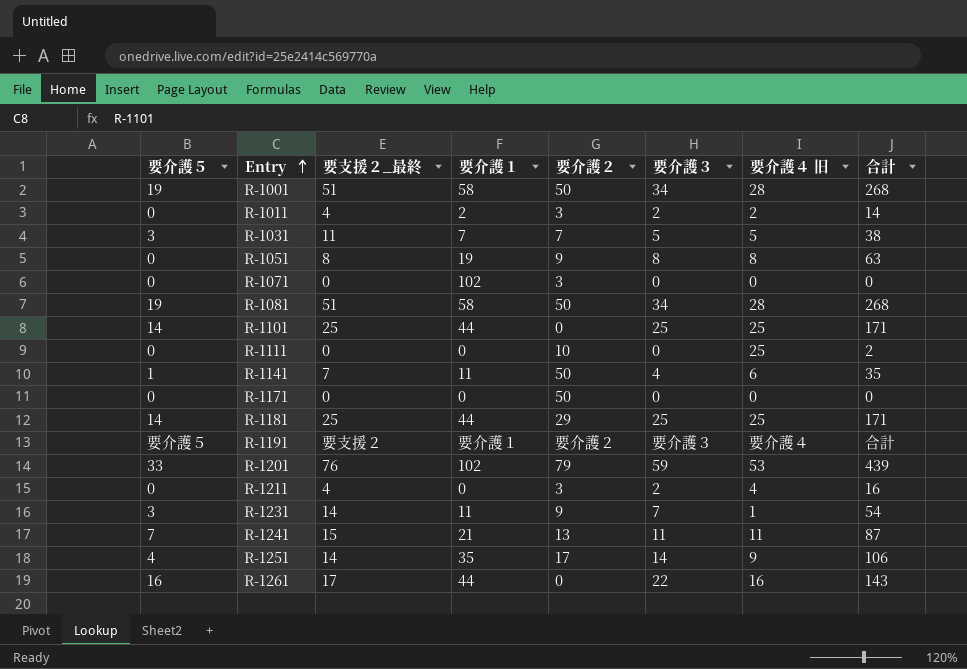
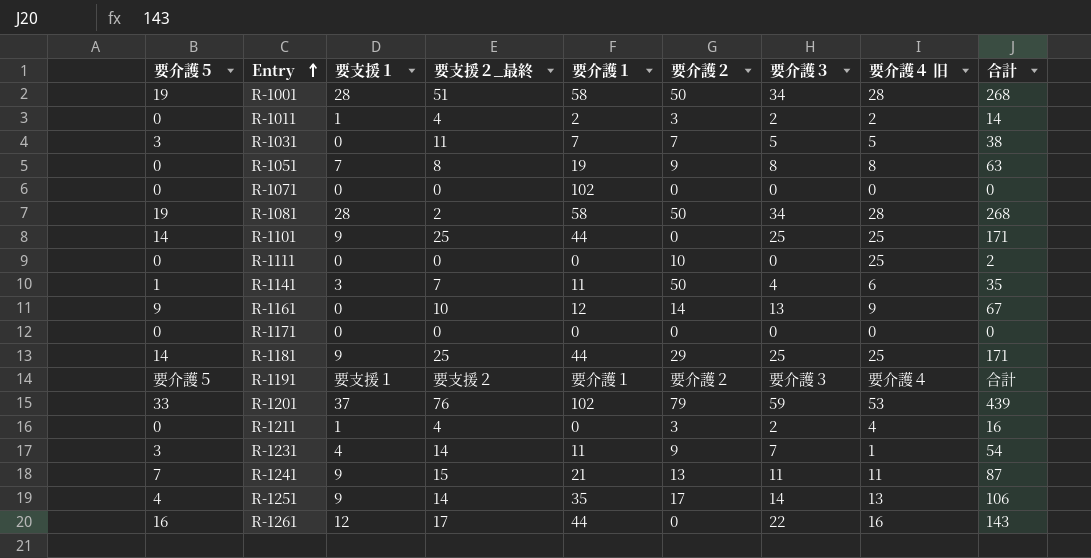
column 要支援１ | position: none -> 3
R-1071 | 要介護２: 3 -> 0
R-1081 | 要支援２_最終: 51 -> 2
row R-1161: none -> 9 | 0 | 10 | 12 | 14 | 13 | 9 | 67
R-1171 | 要介護２: 50 -> 0
R-1251 | 要介護４ 旧: 9 -> 13

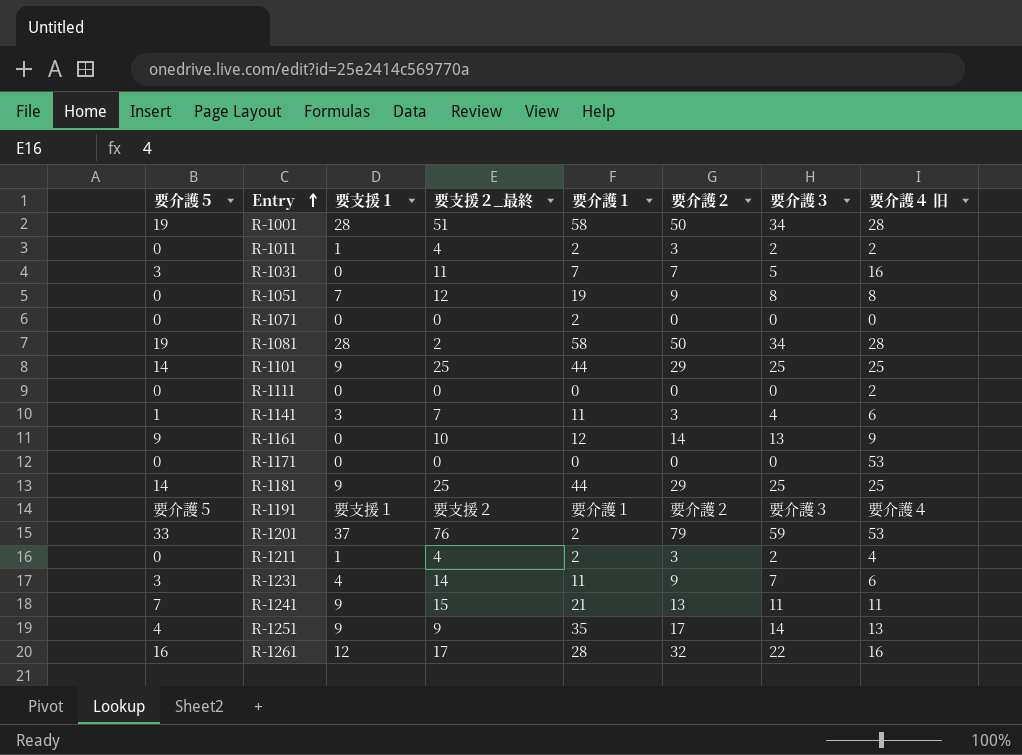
column 合計 | position: 9 -> none
R-1031 | 要介護４ 旧: 5 -> 16
R-1051 | 要支援２_最終: 8 -> 12
R-1071 | 要介護１: 102 -> 2
R-1101 | 要介護２: 0 -> 29
R-1111 | 要介護２: 10 -> 0
R-1111 | 要介護４ 旧: 25 -> 2
R-1141 | 要介護２: 50 -> 3
R-1171 | 要介護４ 旧: 0 -> 53
R-1201 | 要介護１: 102 -> 2
R-1211 | 要介護１: 0 -> 2
R-1231 | 要介護４ 旧: 1 -> 6
R-1251 | 要支援２_最終: 14 -> 9
R-1261 | 要介護１: 44 -> 28
R-1261 | 要介護２: 0 -> 32

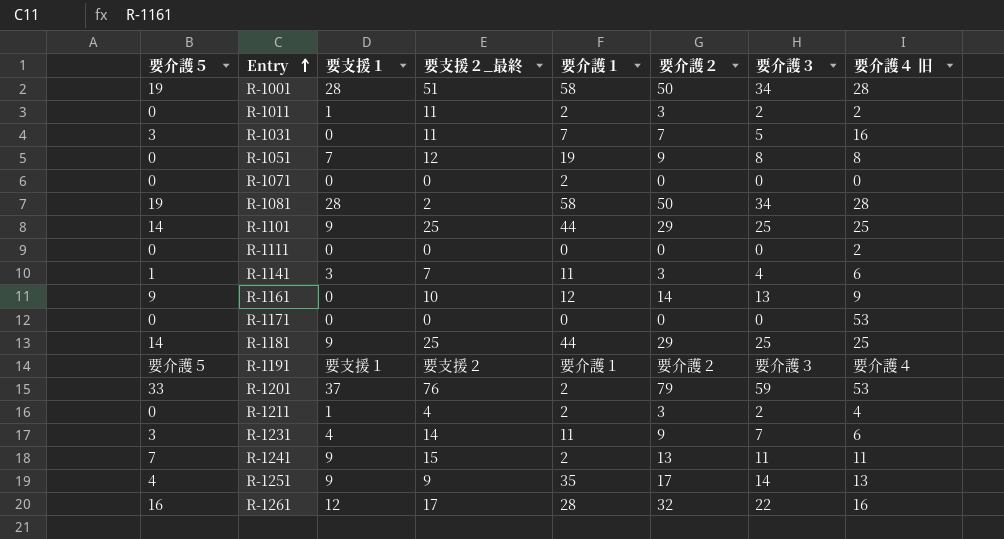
R-1011 | 要支援２_最終: 4 -> 11
R-1241 | 要介護１: 21 -> 2

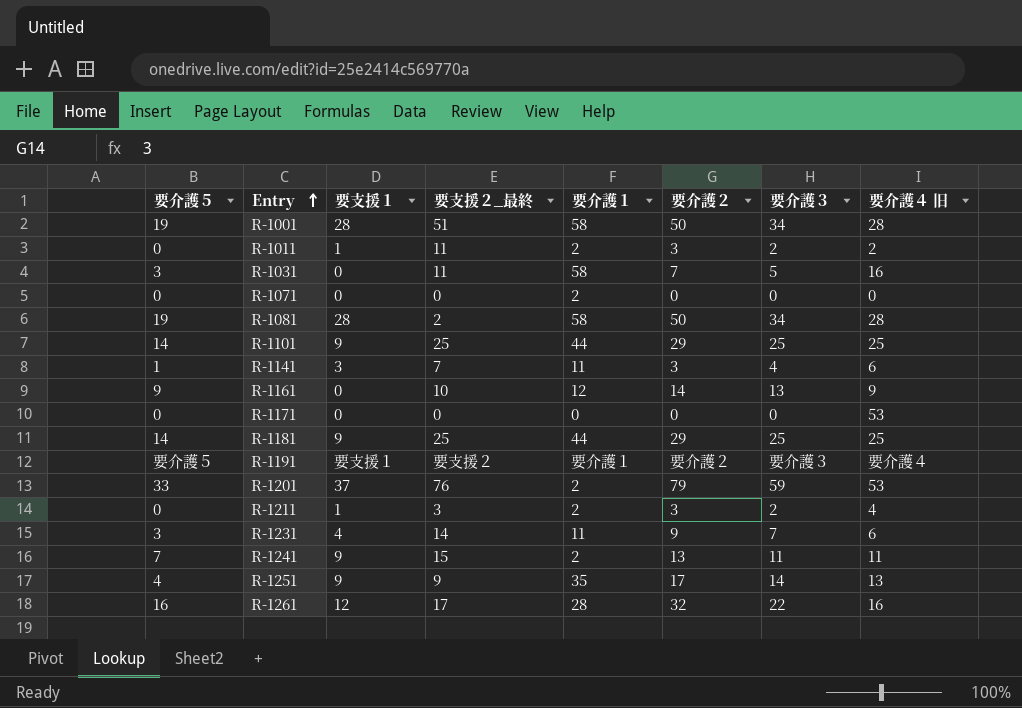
row R-1051: 0 | 7 | 12 | 19 | 9 | 8 | 8 -> none
row R-1111: 0 | 0 | 0 | 0 | 0 | 0 | 2 -> none
R-1031 | 要介護１: 7 -> 58
R-1211 | 要支援２_最終: 4 -> 3

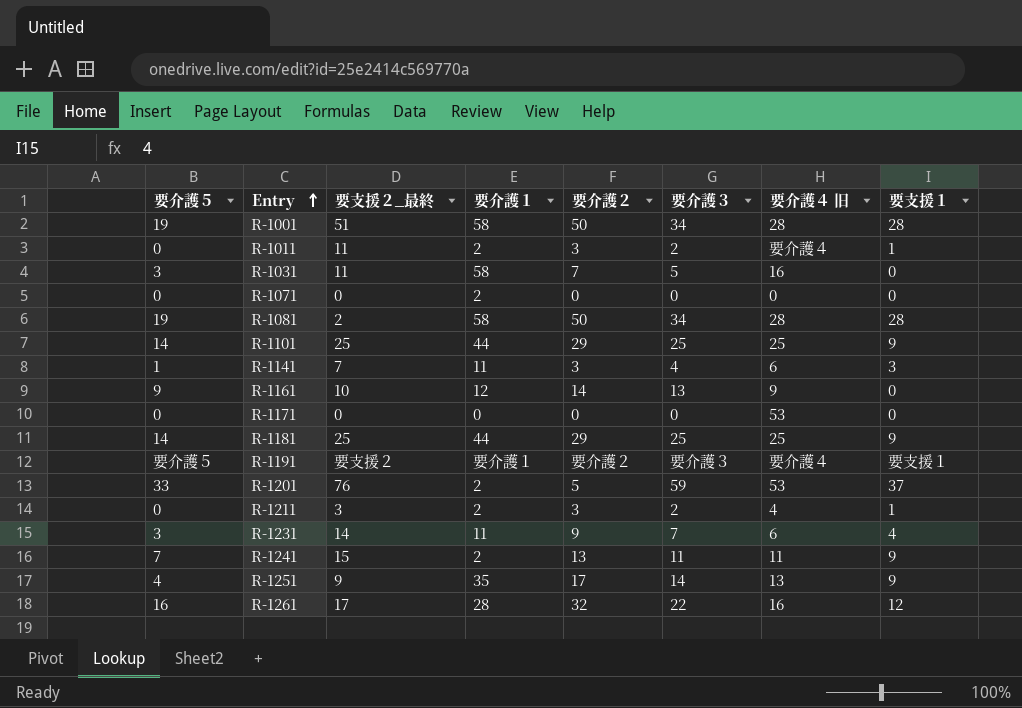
column 要支援１ | position: 3 -> 8
R-1011 | 要介護４ 旧: 2 -> 要介護４
R-1201 | 要介護２: 79 -> 5

